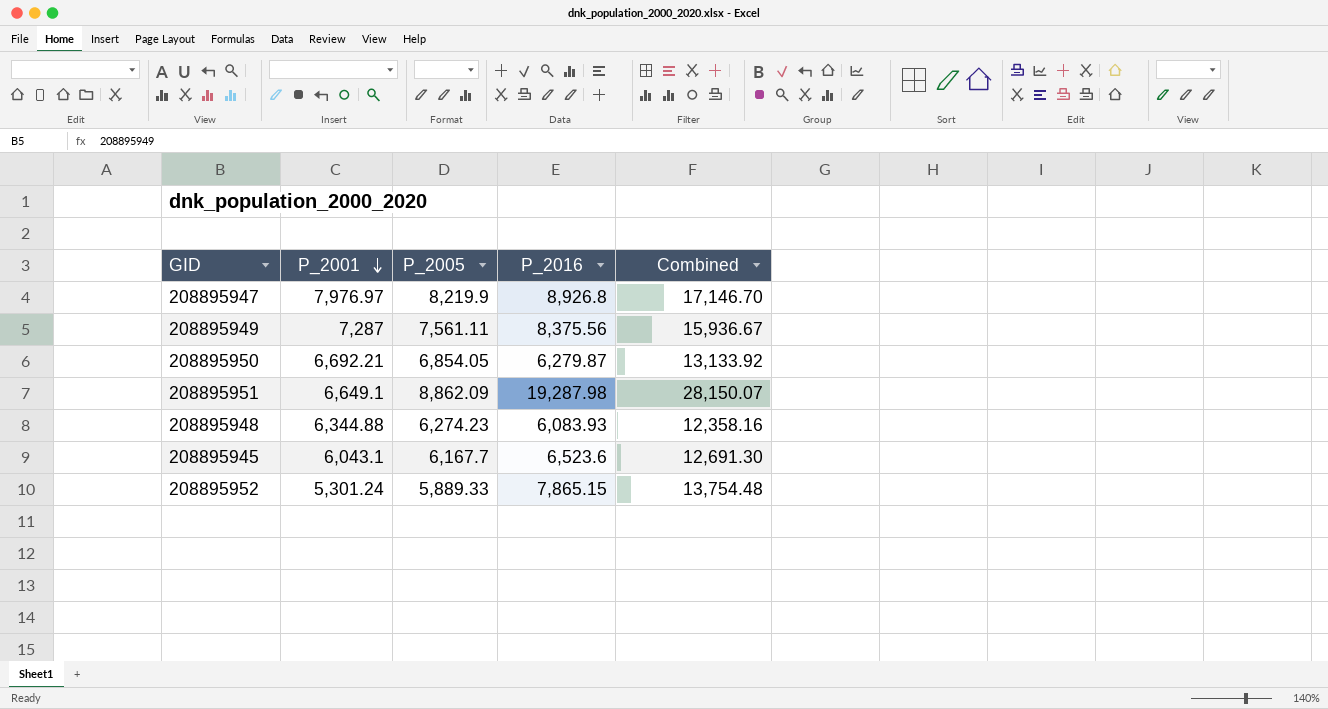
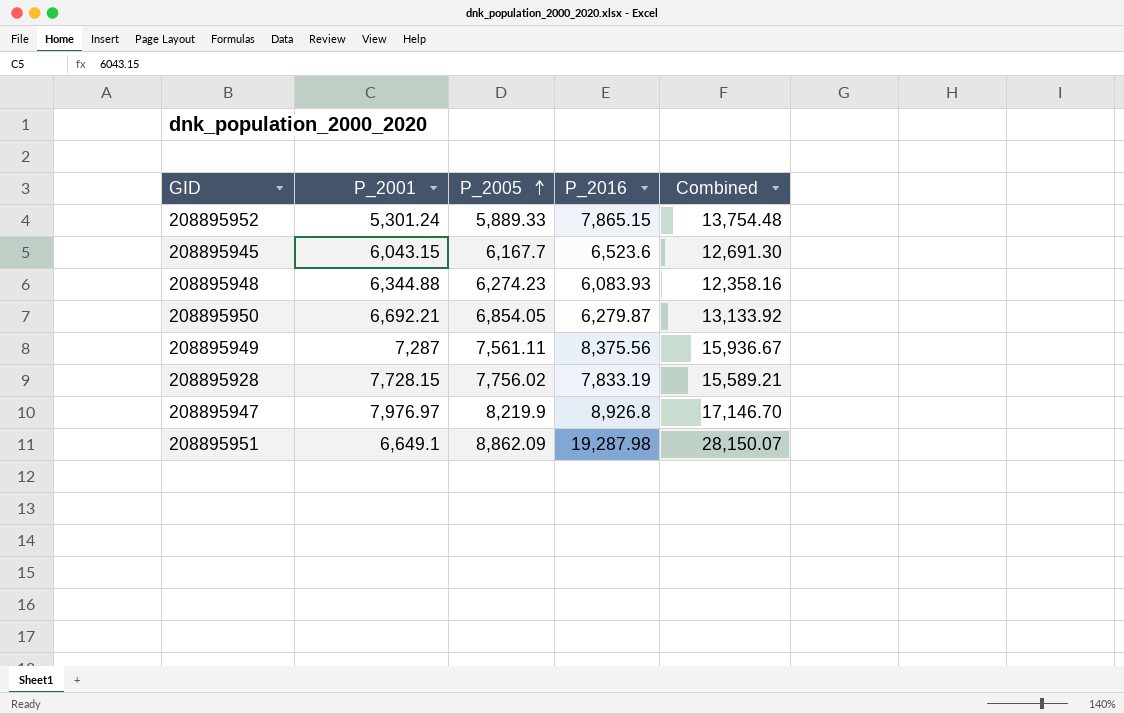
row order: P_2001 descending -> P_2005 ascending
208895945 | P_2001: 6,043.1 -> 6,043.15
row 208895928: none -> 7,728.15 | 7,756.02 | 7,833.19 | 15,589.21

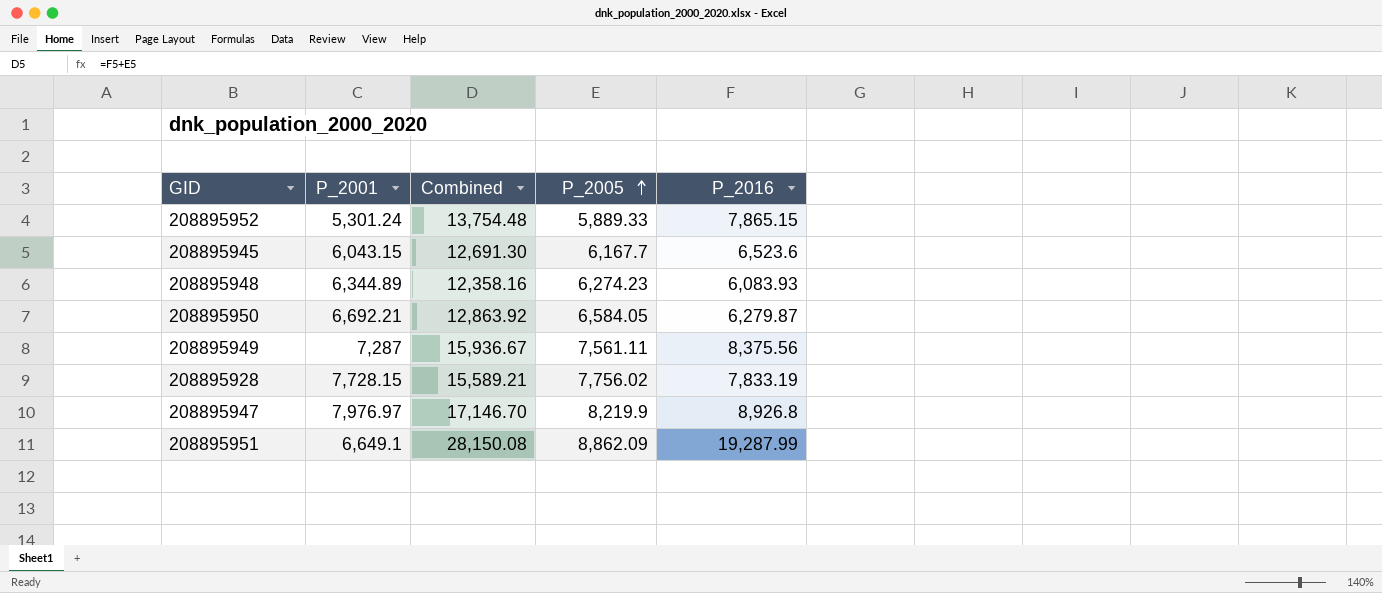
column Combined | position: 5 -> 3
208895948 | P_2001: 6,344.88 -> 6,344.89
208895950 | Combined: 13,133.92 -> 12,863.92
208895950 | P_2005: 6,854.05 -> 6,584.05
208895951 | Combined: 28,150.07 -> 28,150.08
208895951 | P_2016: 19,287.98 -> 19,287.99

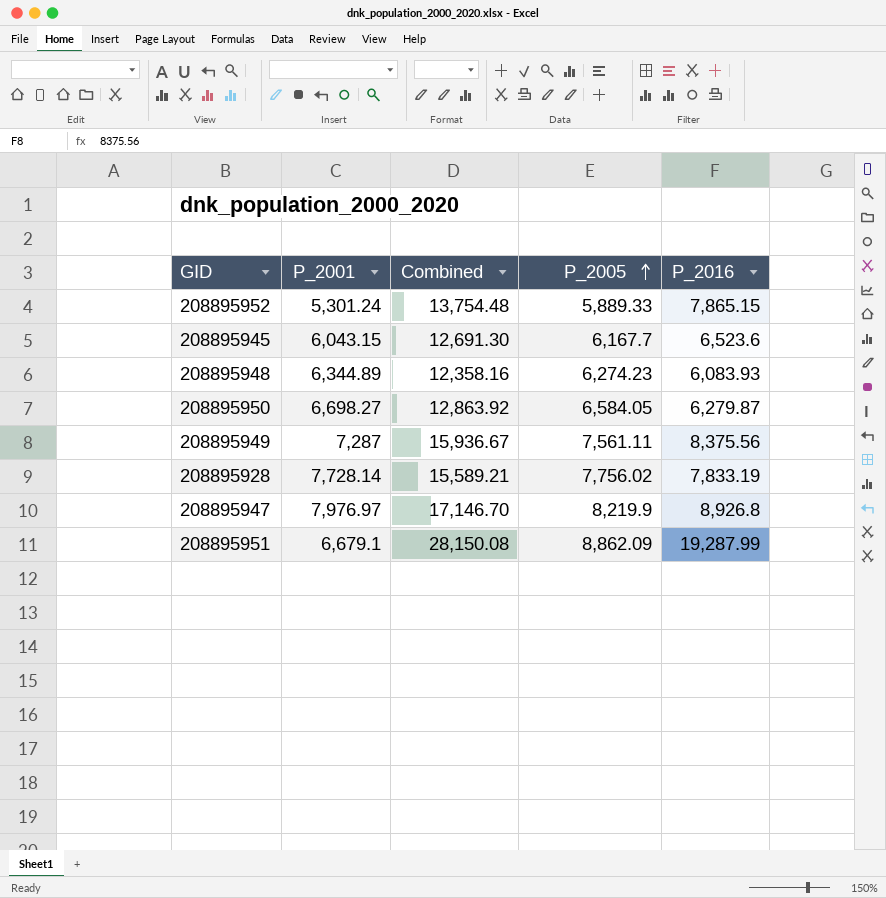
208895950 | P_2001: 6,692.21 -> 6,698.27
208895928 | P_2001: 7,728.15 -> 7,728.14
208895951 | P_2001: 6,649.1 -> 6,679.1

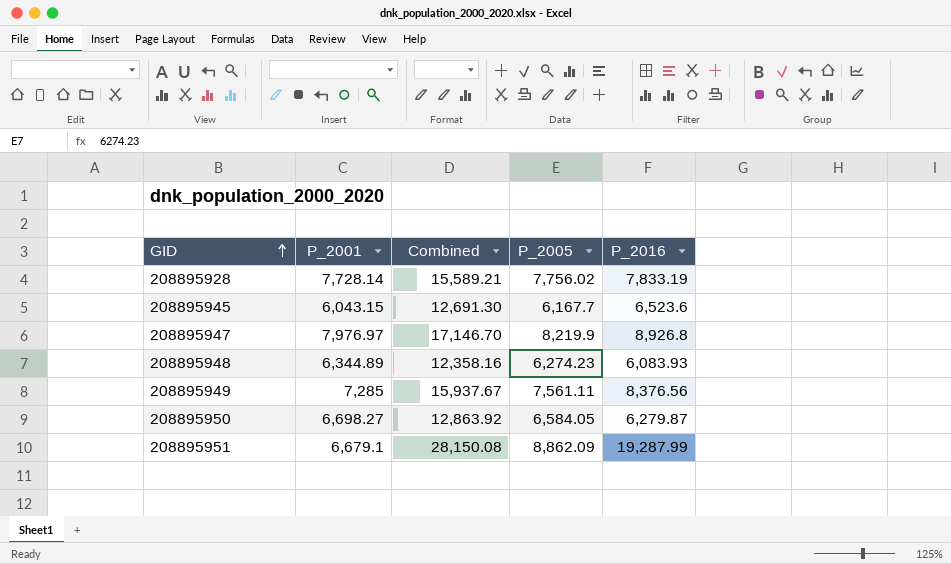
row order: P_2005 ascending -> GID ascending
row 208895952: 5,301.24 | 13,754.48 | 5,889.33 | 7,865.15 -> none
208895949 | P_2001: 7,287 -> 7,285
208895949 | Combined: 15,936.67 -> 15,937.67
208895949 | P_2016: 8,375.56 -> 8,376.56

